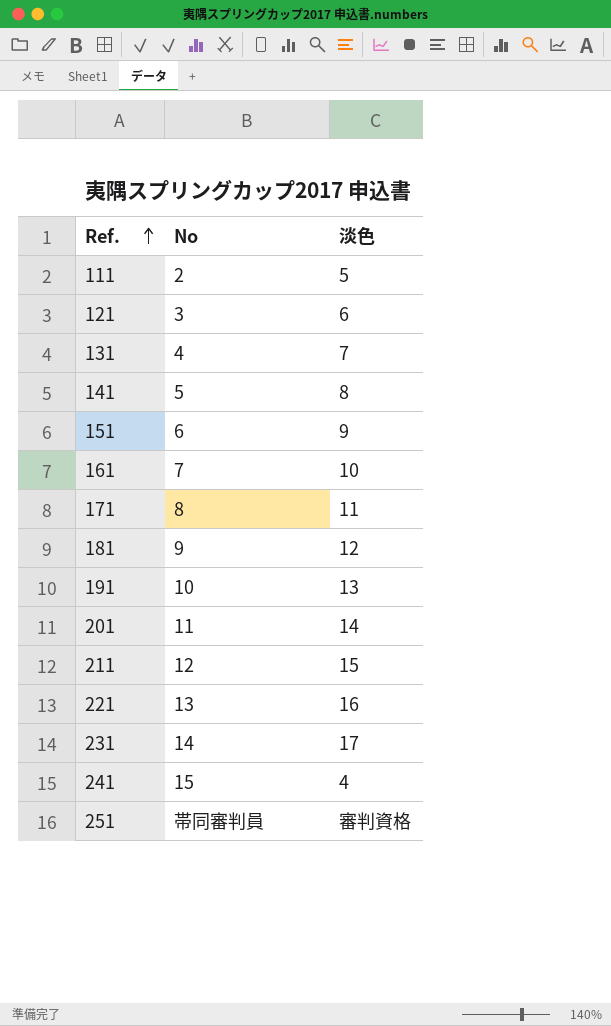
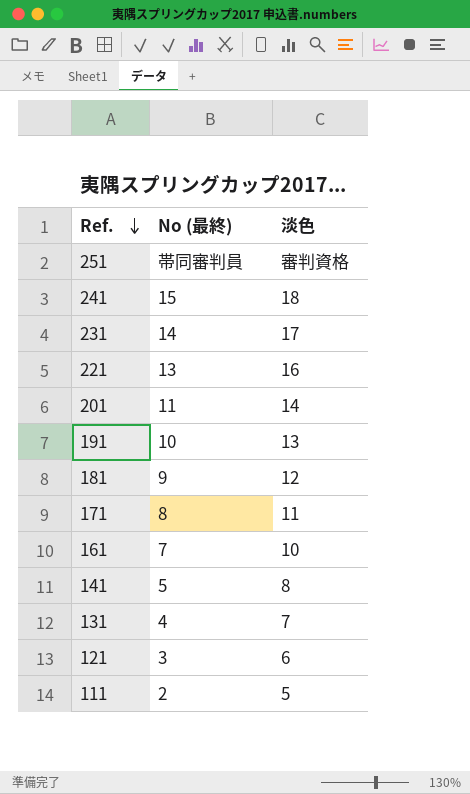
row order: Ref. ascending -> Ref. descending
column name: No -> No (最終)
row 151: 6 | 9 -> none
row 211: 12 | 15 -> none
241 | 淡色: 4 -> 18

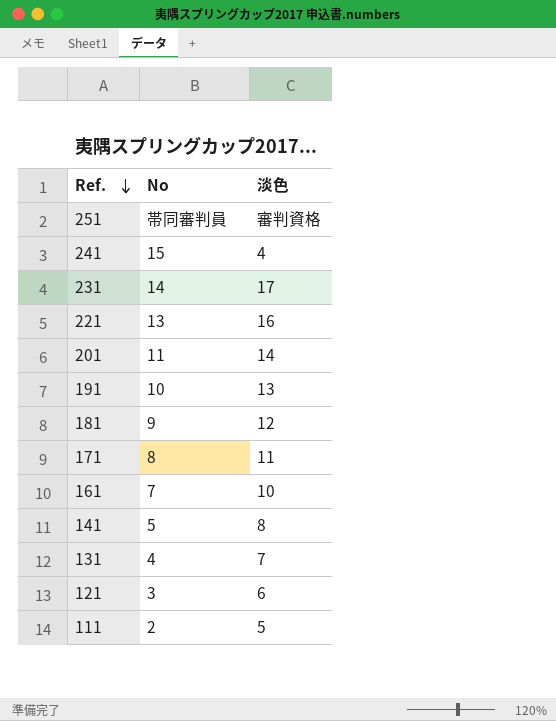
column name: No (最終) -> No
241 | 淡色: 18 -> 4

